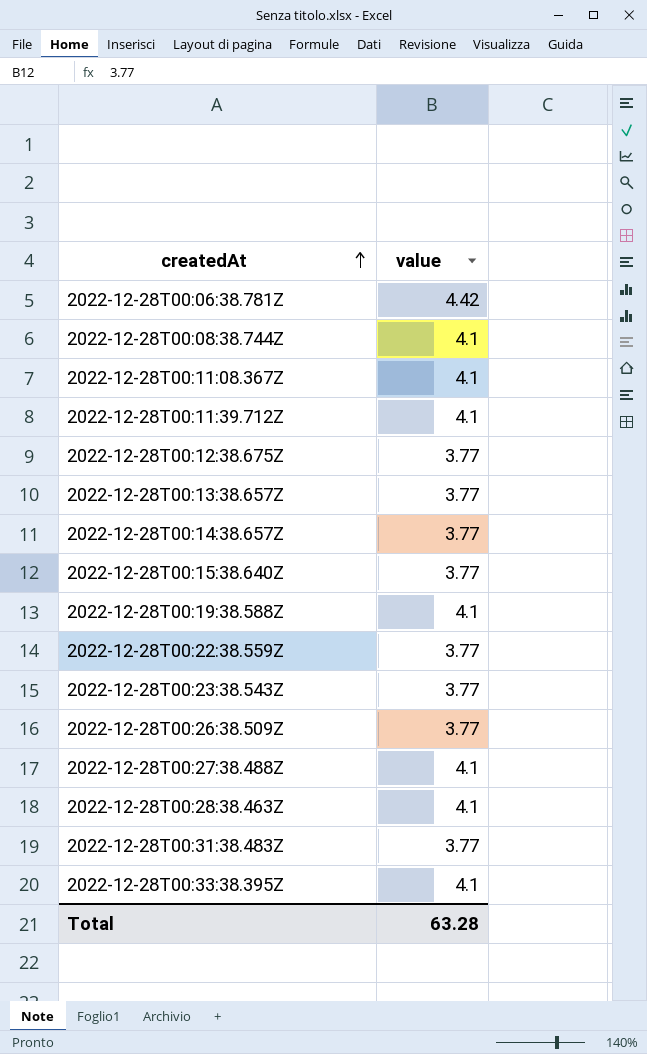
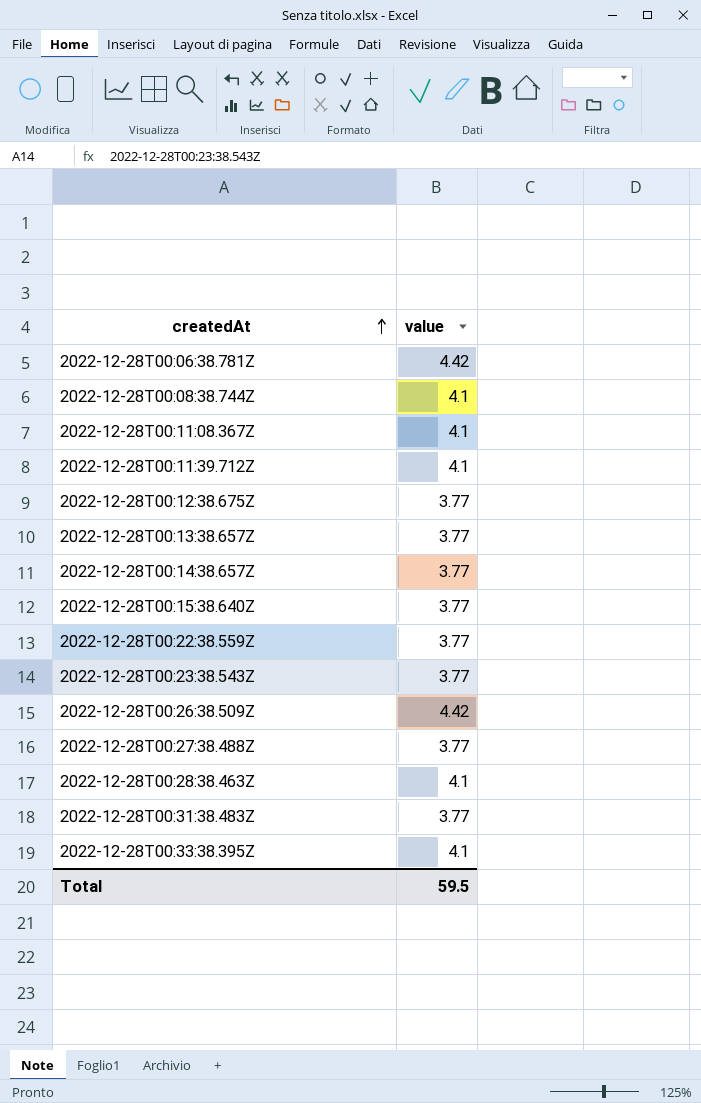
row 2022-12-28T00:19:38.588Z: 4.1 -> none
2022-12-28T00:26:38.509Z | value: 3.77 -> 4.42
2022-12-28T00:27:38.488Z | value: 4.1 -> 3.77
Total | value: 63.28 -> 59.5

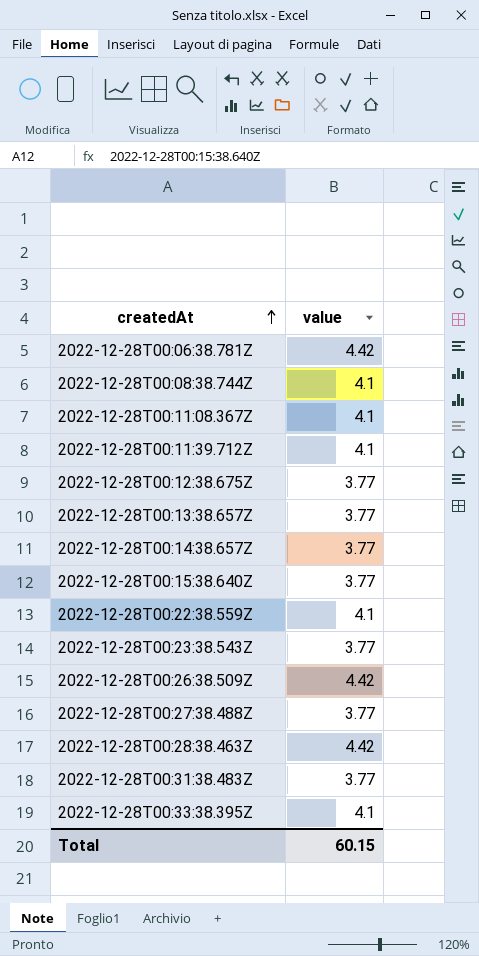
2022-12-28T00:22:38.559Z | value: 3.77 -> 4.1
2022-12-28T00:28:38.463Z | value: 4.1 -> 4.42
Total | value: 59.5 -> 60.15

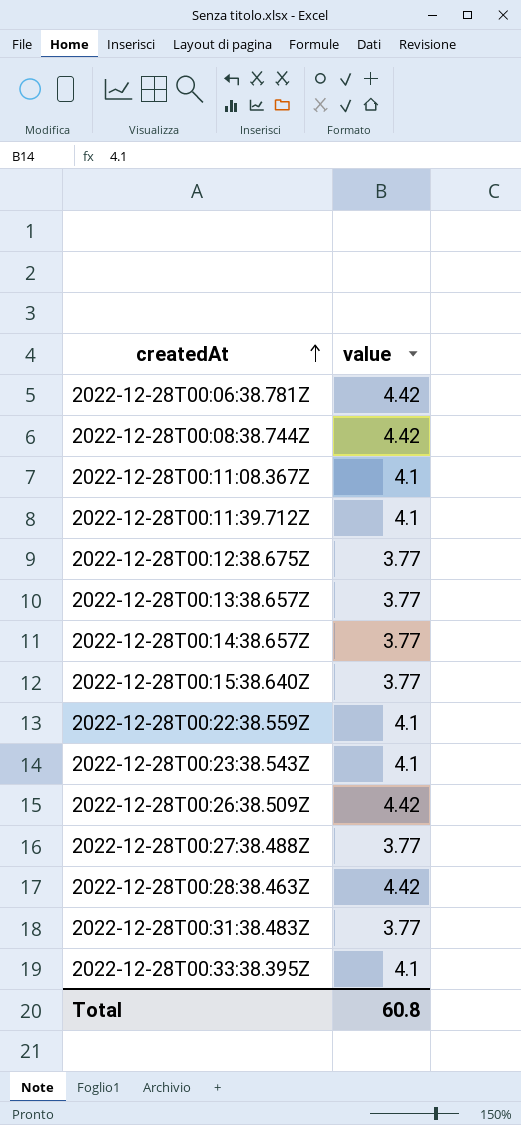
2022-12-28T00:08:38.744Z | value: 4.1 -> 4.42
2022-12-28T00:23:38.543Z | value: 3.77 -> 4.1
Total | value: 60.15 -> 60.8

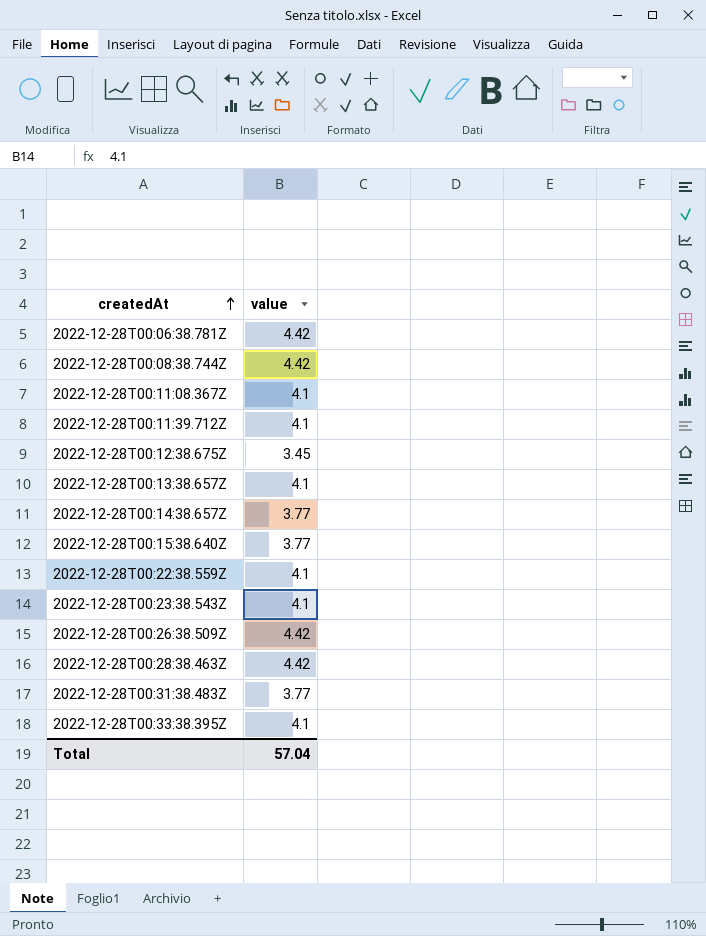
row 2022-12-28T00:27:38.488Z: 3.77 -> none
2022-12-28T00:12:38.675Z | value: 3.77 -> 3.45
2022-12-28T00:13:38.657Z | value: 3.77 -> 4.1
Total | value: 60.8 -> 57.04

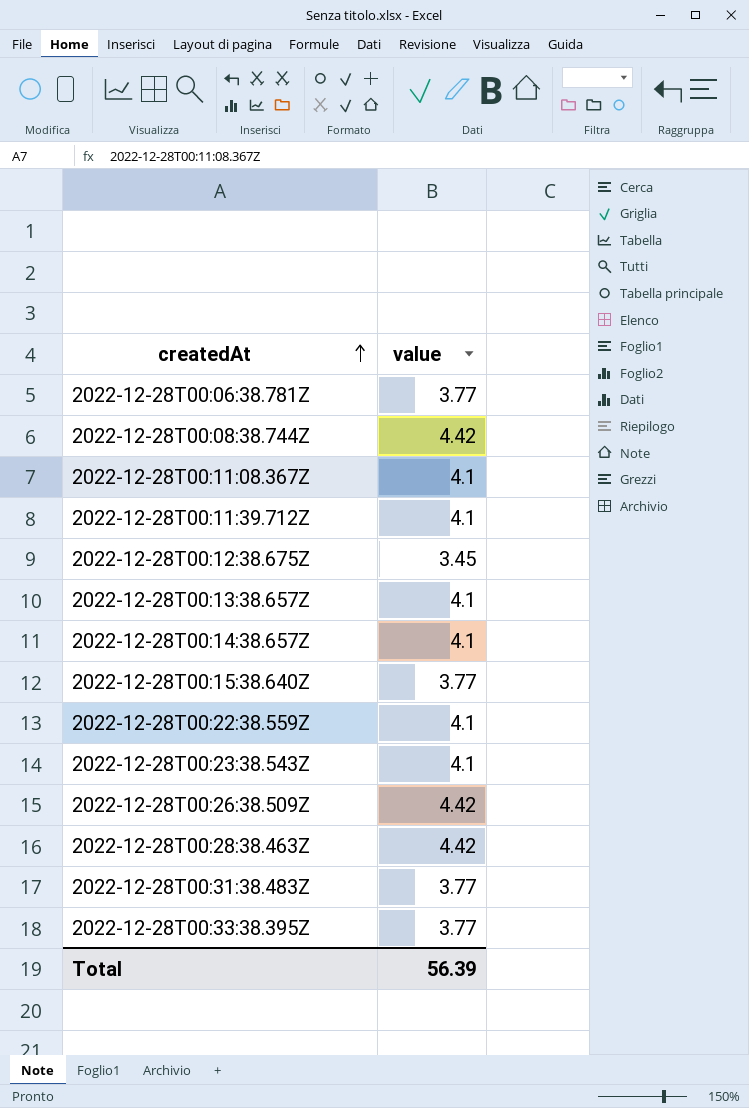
2022-12-28T00:06:38.781Z | value: 4.42 -> 3.77
2022-12-28T00:14:38.657Z | value: 3.77 -> 4.1
2022-12-28T00:33:38.395Z | value: 4.1 -> 3.77
Total | value: 57.04 -> 56.39

